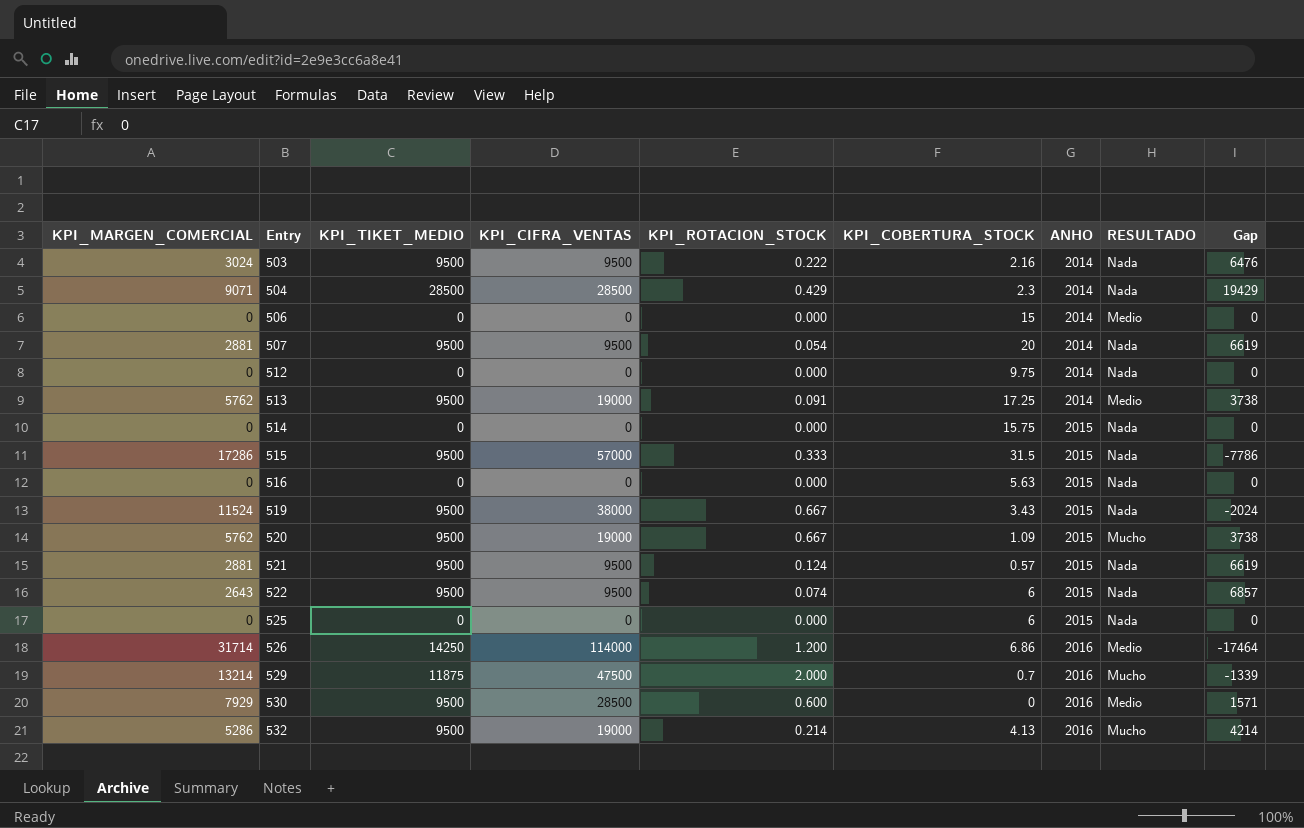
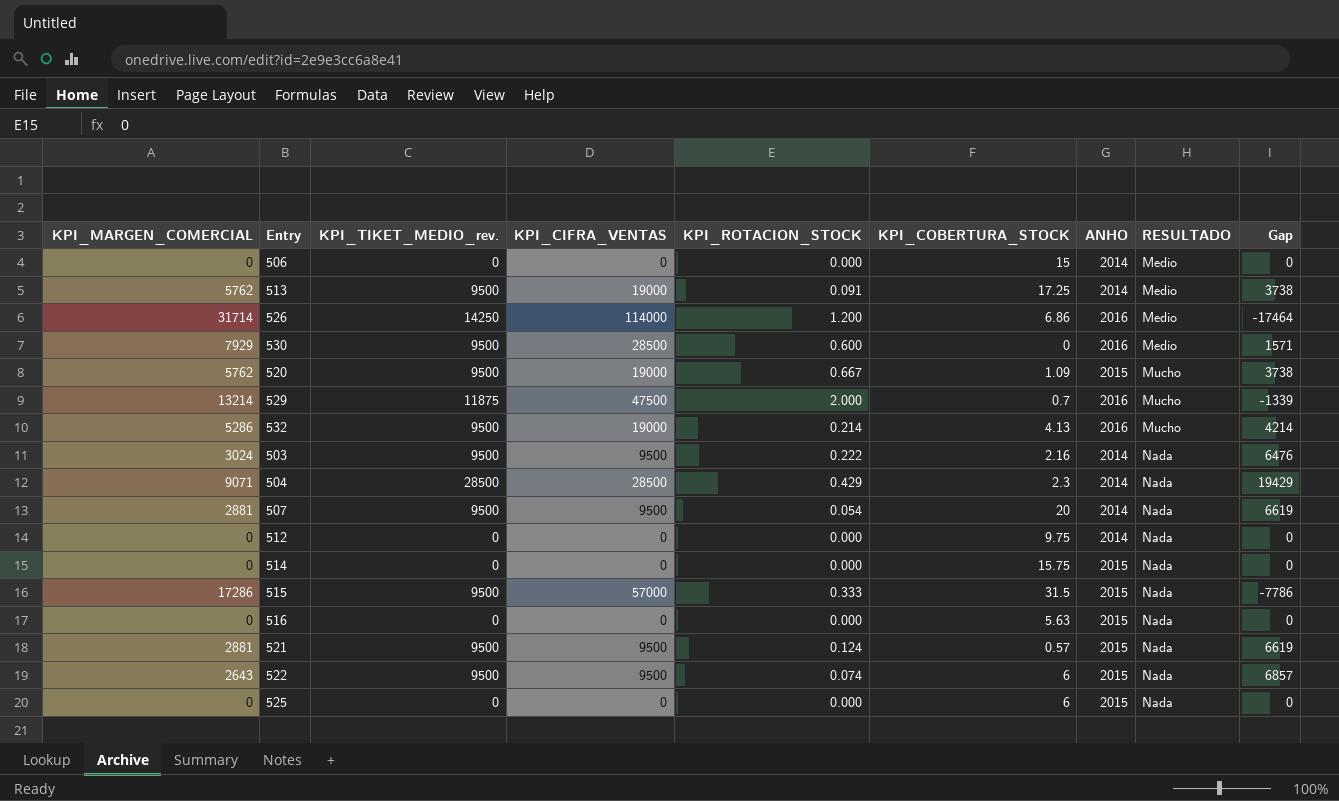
row order: Entry ascending -> RESULTADO ascending
column name: KPI_TIKET_MEDIO -> KPI_TIKET_MEDIO_rev.
row 519: 11524 | 9500 | 38000 | 0.667 | 3.43 | 2015 | Nada | -2024 -> none

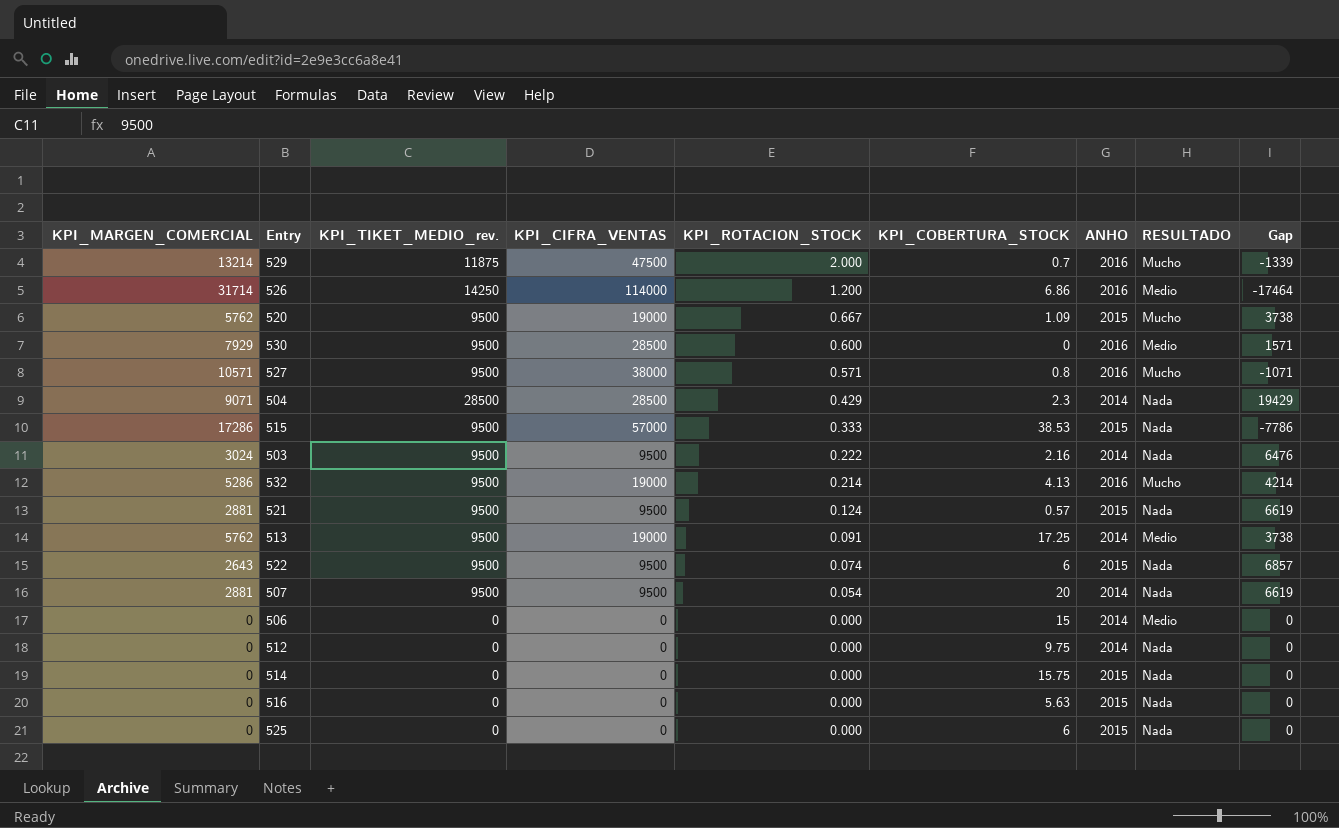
row order: RESULTADO ascending -> KPI_ROTACION_STOCK descending
row 527: none -> 10571 | 9500 | 38000 | 0.571 | 0.8 | 2016 | Mucho | -1071
515 | KPI_COBERTURA_STOCK: 31.5 -> 38.53

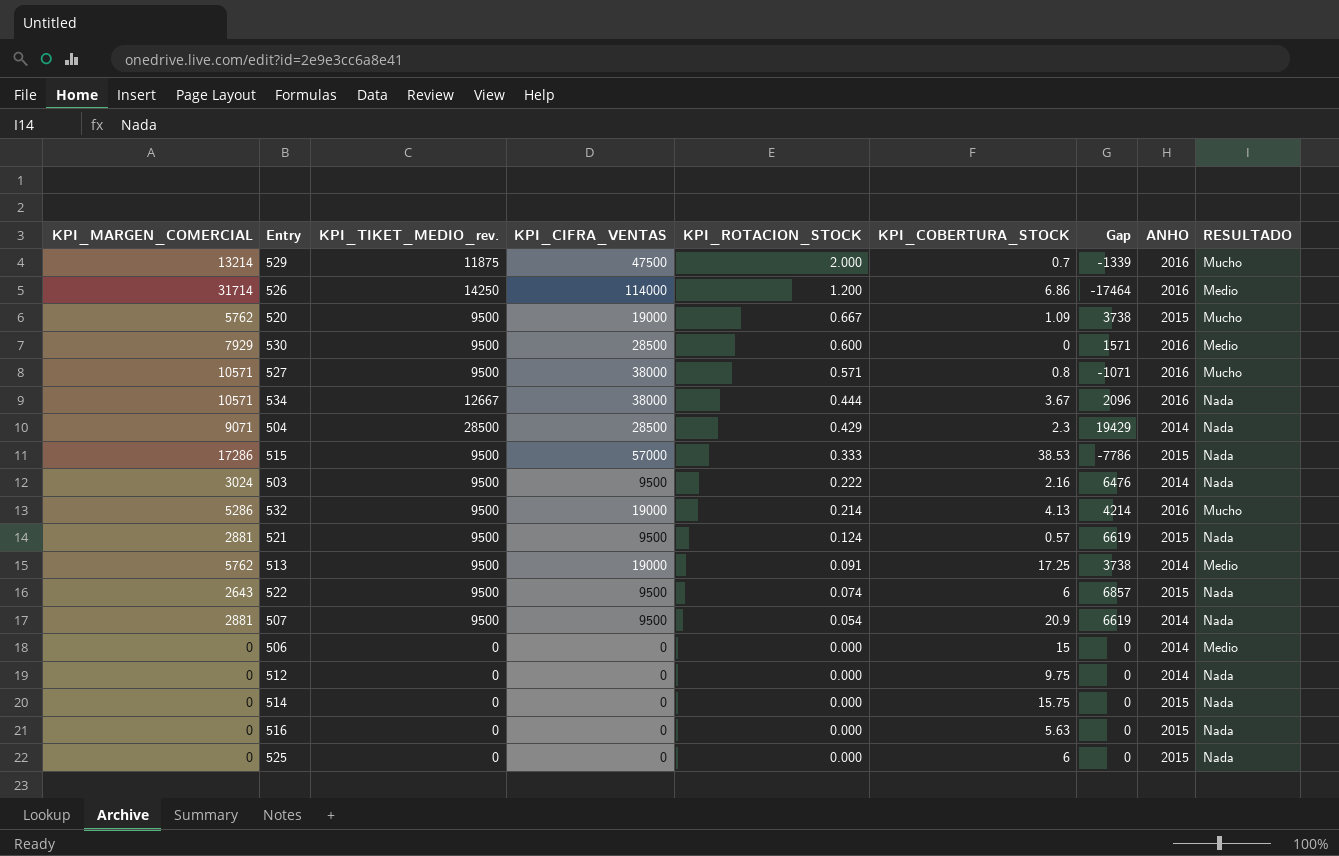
column Gap | position: 9 -> 7
row 534: none -> 10571 | 12667 | 38000 | 0.444 | 3.67 | 2096 | 2016 | Nada
507 | KPI_COBERTURA_STOCK: 20 -> 20.9

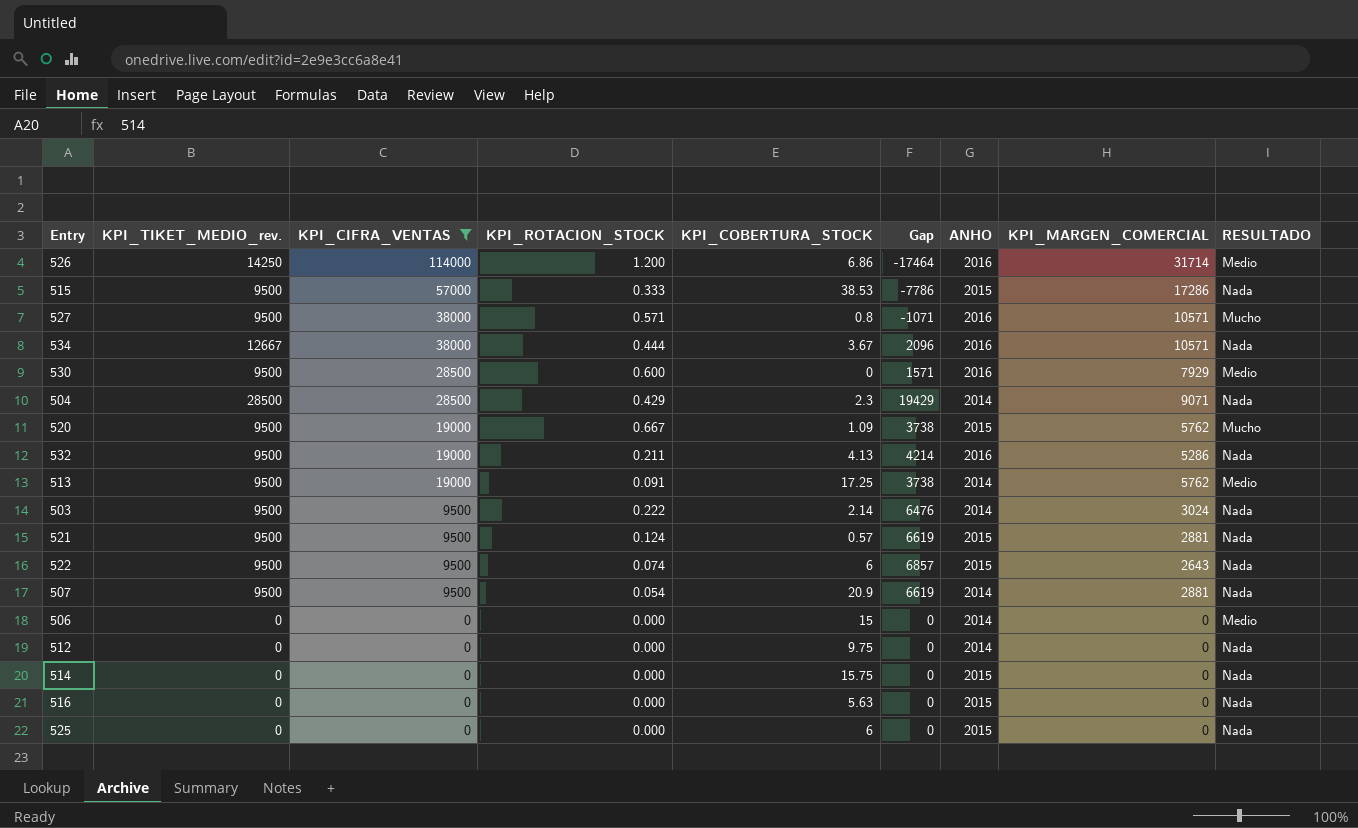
filter: none -> KPI_CIFRA_VENTAS != 47500
row order: KPI_ROTACION_STOCK descending -> KPI_CIFRA_VENTAS descending
column KPI_MARGEN_COMERCIAL | position: 1 -> 8
532 | KPI_ROTACION_STOCK: 0.214 -> 0.211
532 | RESULTADO: Mucho -> Nada
503 | KPI_COBERTURA_STOCK: 2.16 -> 2.14

